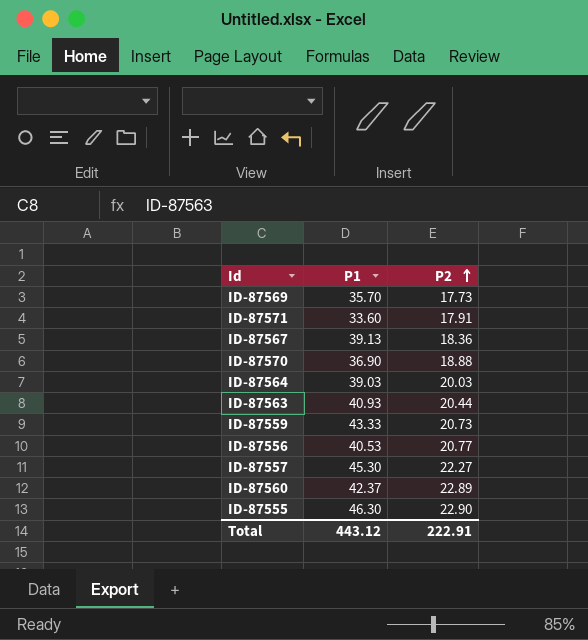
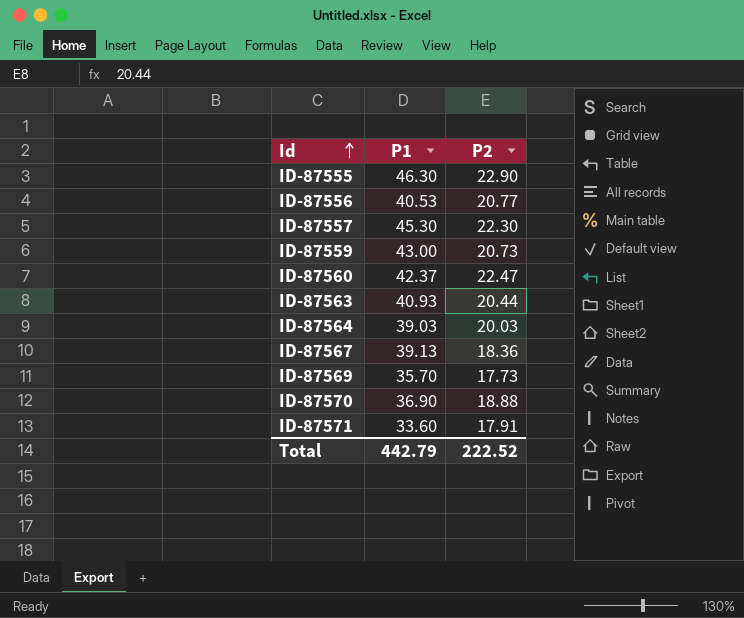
row order: P2 ascending -> Id ascending
ID-87557 | P2: 22.27 -> 22.30
ID-87559 | P1: 43.33 -> 43.00
ID-87560 | P2: 22.89 -> 22.47
Total | P1: 443.12 -> 442.79
Total | P2: 222.91 -> 222.52

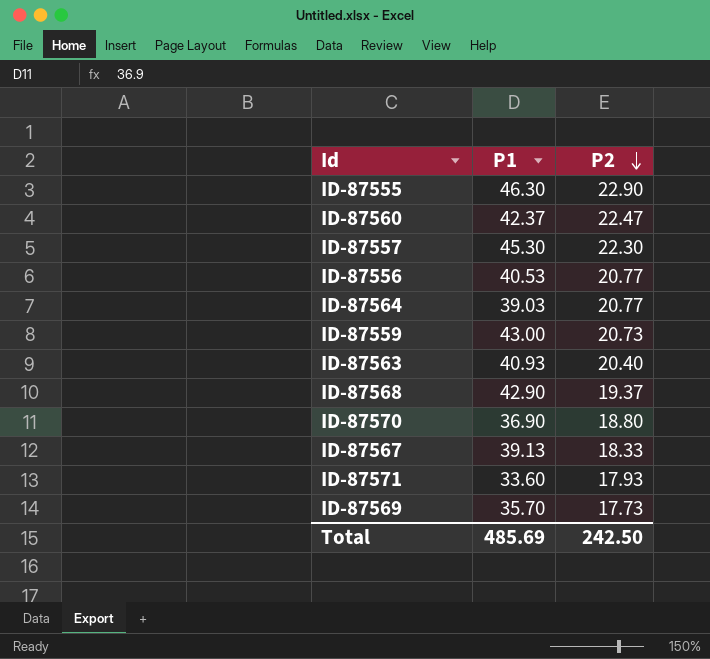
row order: Id ascending -> P2 descending
ID-87564 | P2: 20.03 -> 20.77
ID-87563 | P2: 20.44 -> 20.40
row ID-87568: none -> 42.90 | 19.37
ID-87570 | P2: 18.88 -> 18.80
ID-87567 | P2: 18.36 -> 18.33
ID-87571 | P2: 17.91 -> 17.93
Total | P1: 442.79 -> 485.69
Total | P2: 222.52 -> 242.50

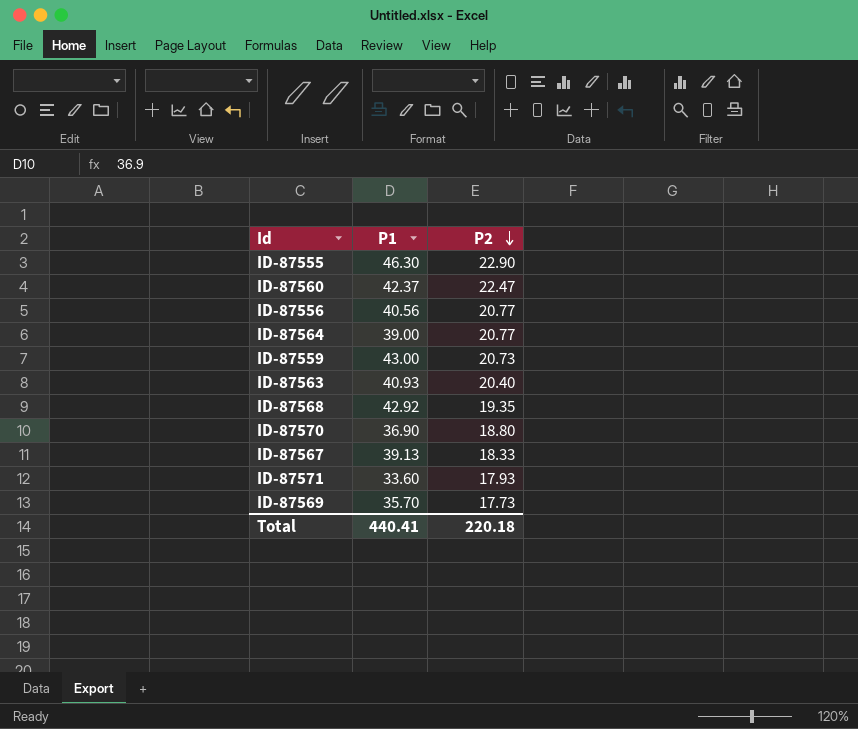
row ID-87557: 45.30 | 22.30 -> none
ID-87556 | P1: 40.53 -> 40.56
ID-87564 | P1: 39.03 -> 39.00
ID-87568 | P1: 42.90 -> 42.92
ID-87568 | P2: 19.37 -> 19.35
Total | P1: 485.69 -> 440.41
Total | P2: 242.50 -> 220.18

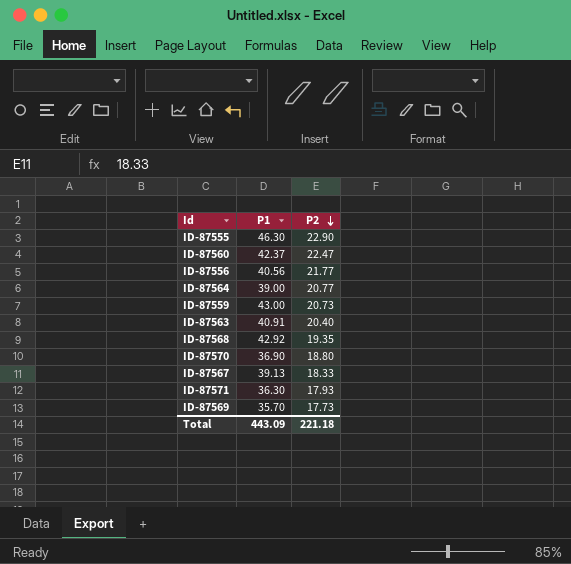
ID-87556 | P2: 20.77 -> 21.77
ID-87563 | P1: 40.93 -> 40.91
ID-87571 | P1: 33.60 -> 36.30
Total | P1: 440.41 -> 443.09
Total | P2: 220.18 -> 221.18

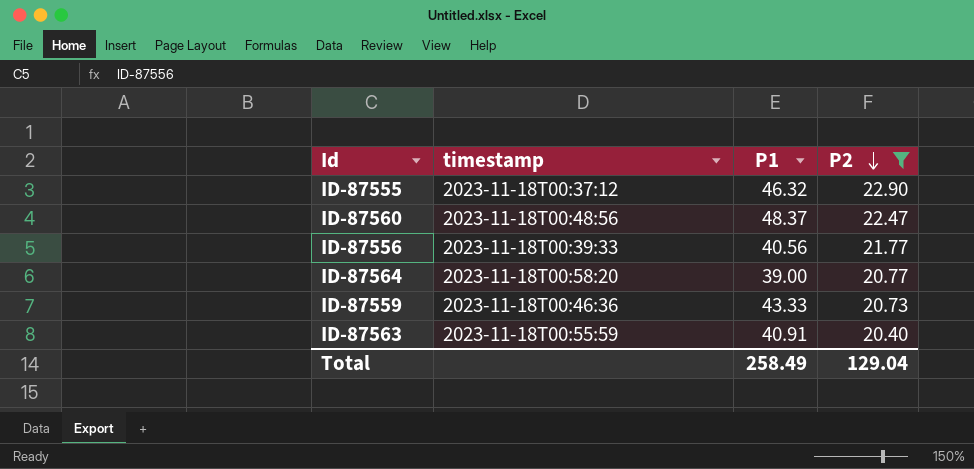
filter: none -> P2 >= 20.40
column timestamp | position: none -> 2
ID-87555 | P1: 46.30 -> 46.32
ID-87560 | P1: 42.37 -> 48.37
ID-87559 | P1: 43.00 -> 43.33
Total | P1: 443.09 -> 258.49
Total | P2: 221.18 -> 129.04

